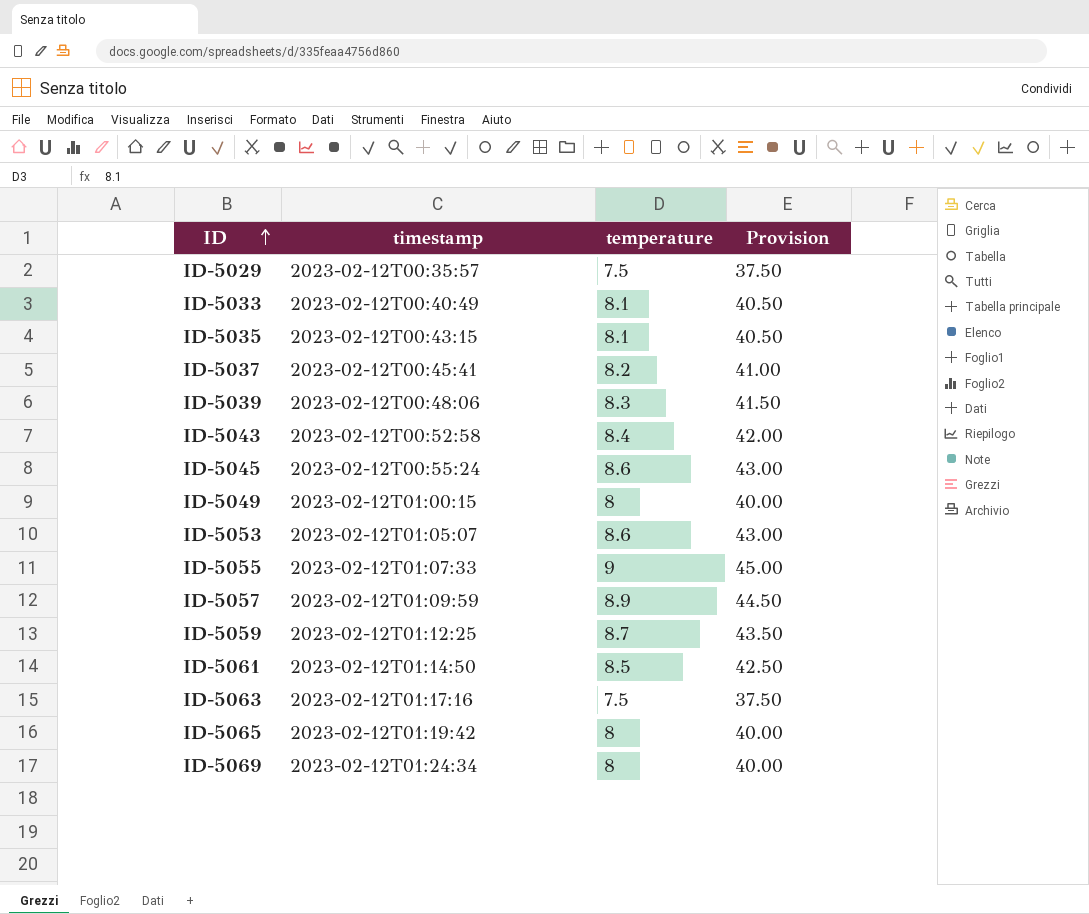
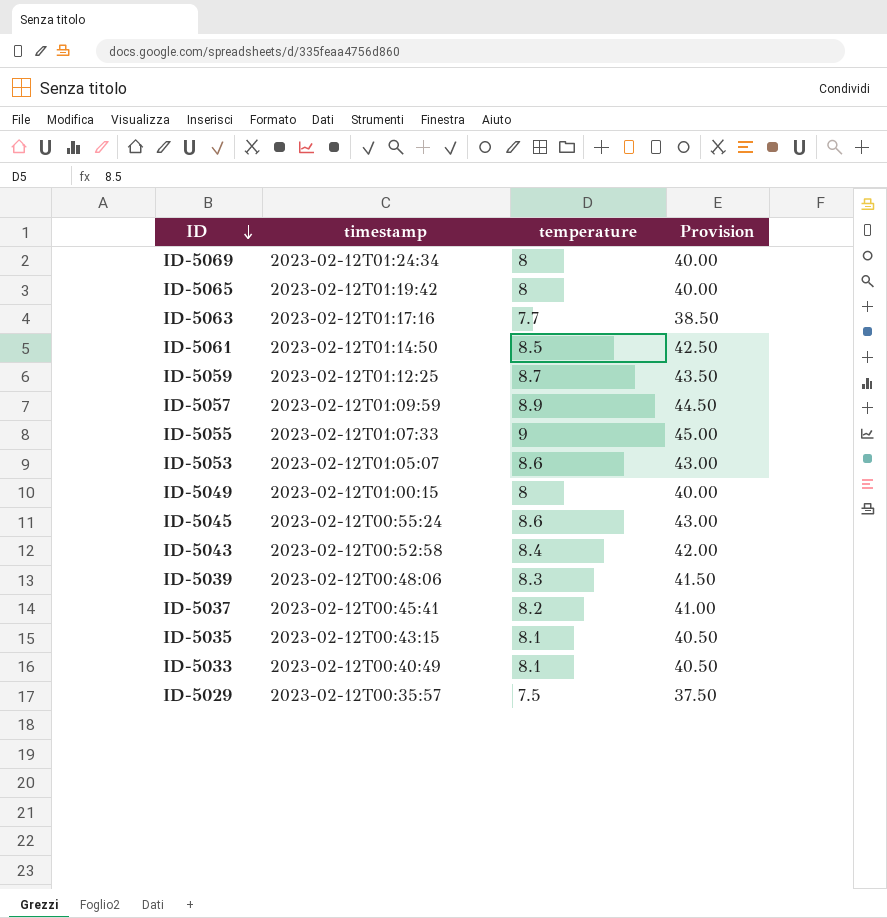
row order: ID ascending -> ID descending
ID-5063 | temperature: 7.5 -> 7.7
ID-5063 | Provision: 37.50 -> 38.50

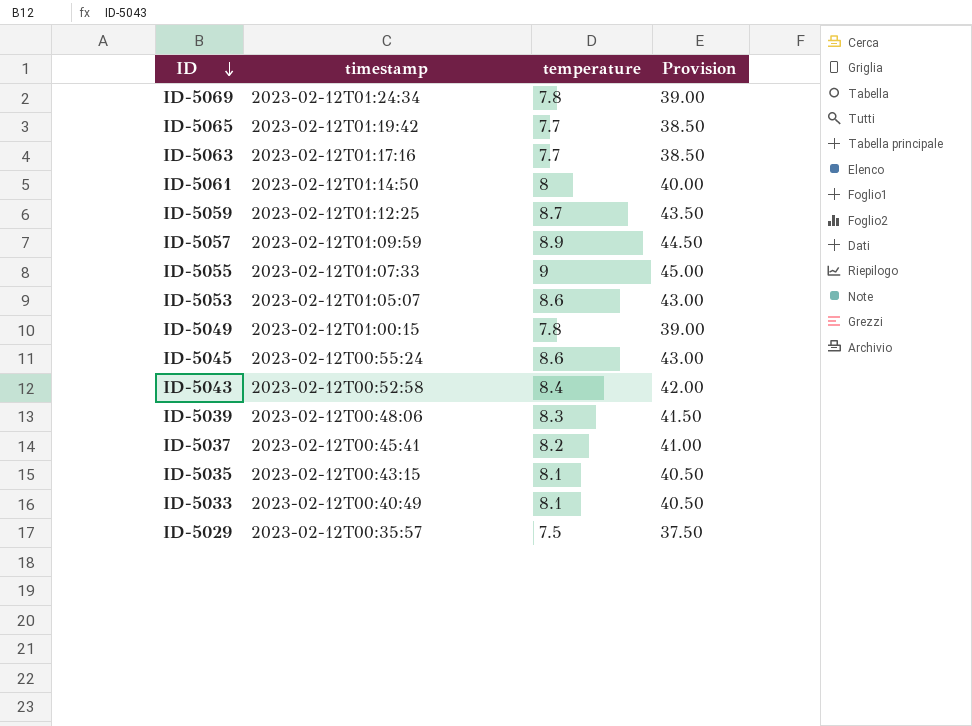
ID-5069 | temperature: 8 -> 7.8
ID-5069 | Provision: 40.00 -> 39.00
ID-5065 | temperature: 8 -> 7.7
ID-5065 | Provision: 40.00 -> 38.50
ID-5061 | temperature: 8.5 -> 8
ID-5061 | Provision: 42.50 -> 40.00
ID-5049 | temperature: 8 -> 7.8
ID-5049 | Provision: 40.00 -> 39.00

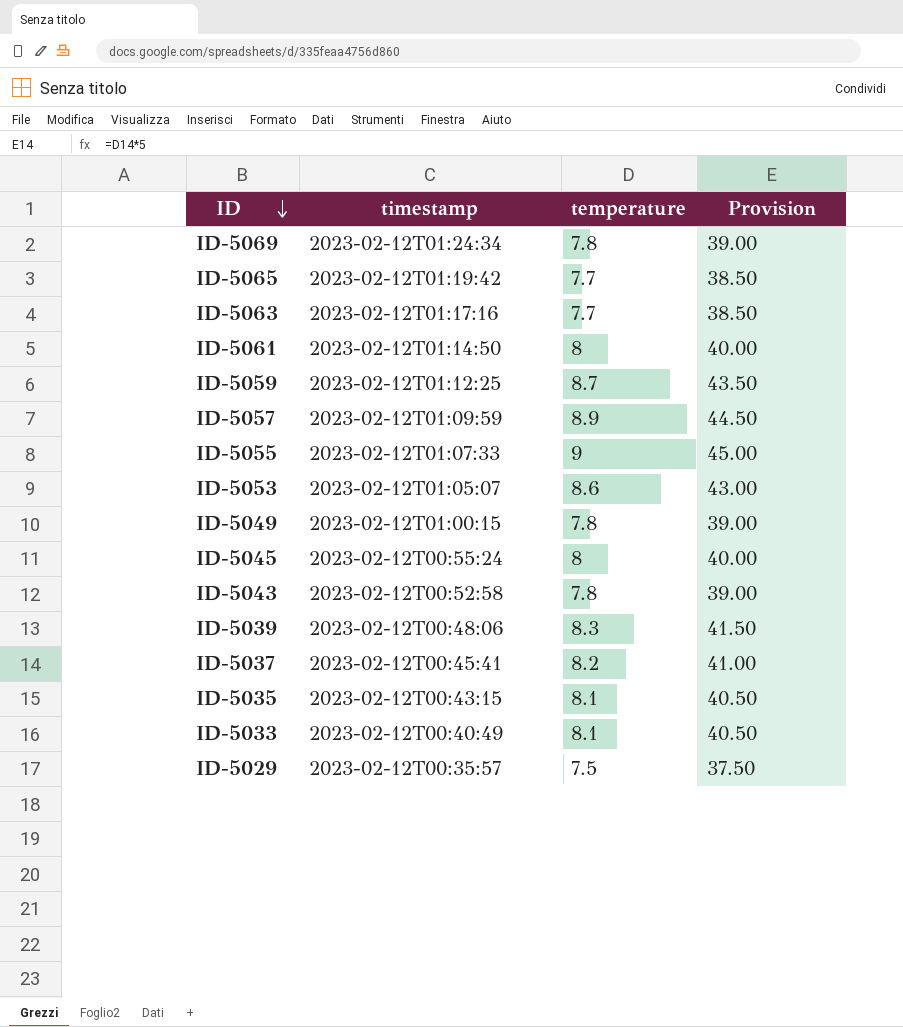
ID-5045 | temperature: 8.6 -> 8
ID-5045 | Provision: 43.00 -> 40.00
ID-5043 | temperature: 8.4 -> 7.8
ID-5043 | Provision: 42.00 -> 39.00

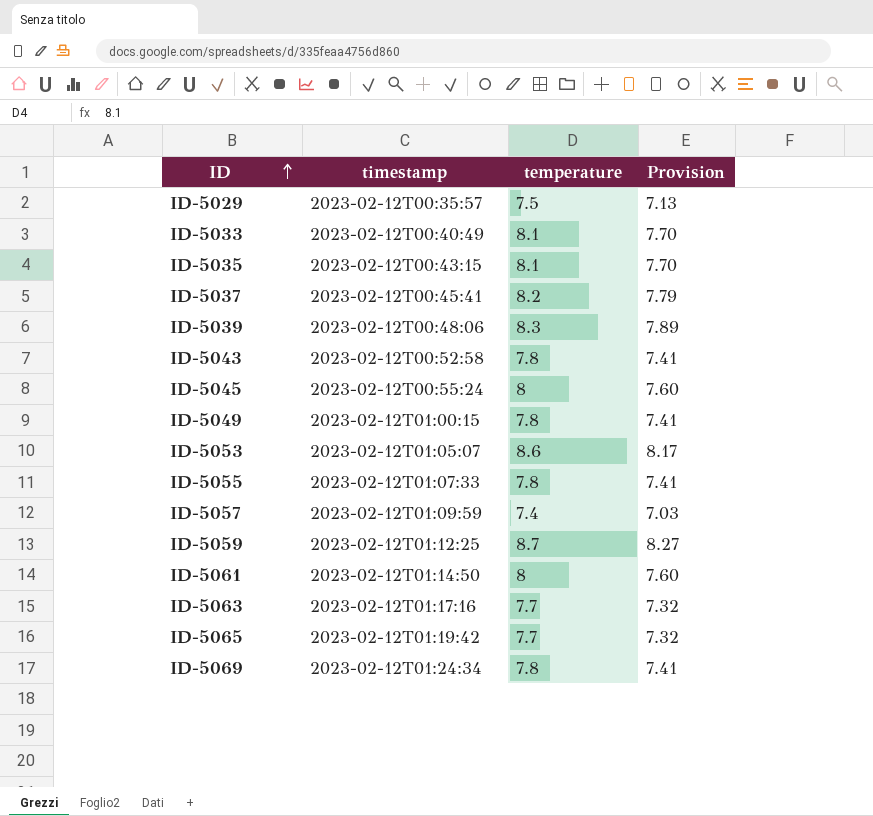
row order: ID descending -> ID ascending
column Provision | formula: [temperature] * 5 -> [temperature] * 0.95
ID-5055 | temperature: 9 -> 7.8
ID-5057 | temperature: 8.9 -> 7.4

